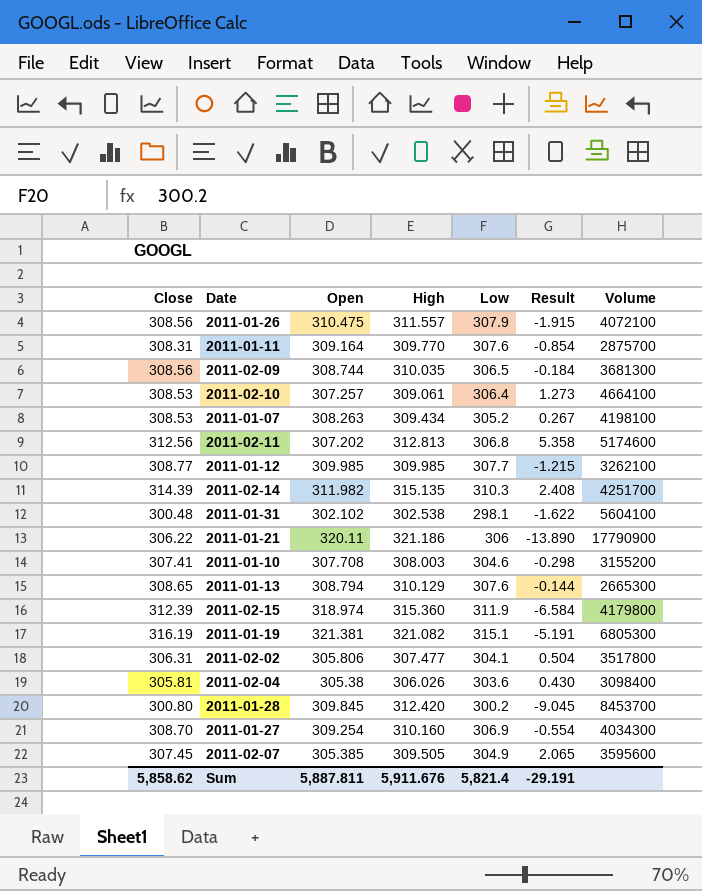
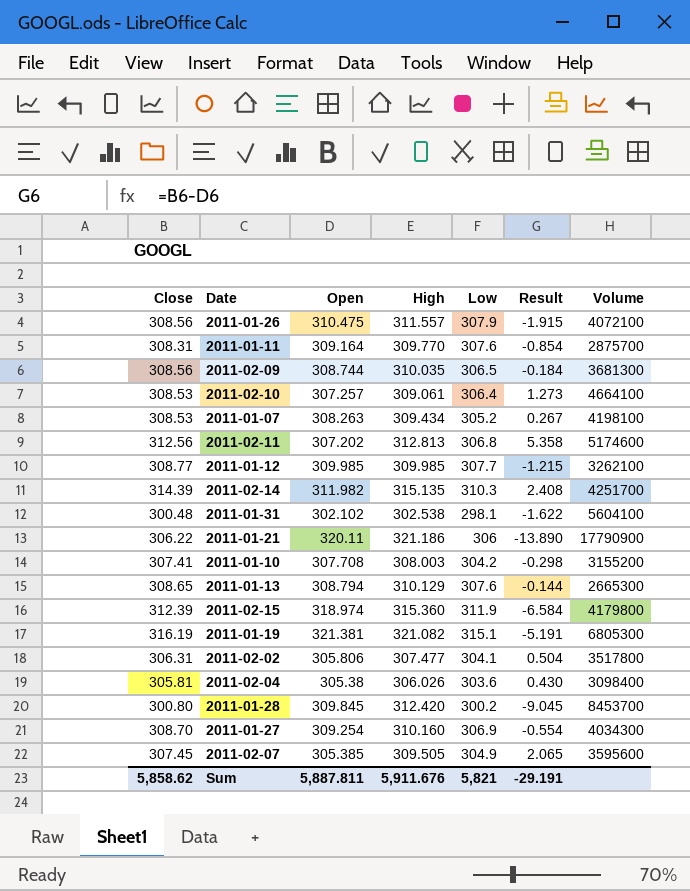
2011-01-10 | Low: 304.6 -> 304.2
Sum | Low: 5,821.4 -> 5,821

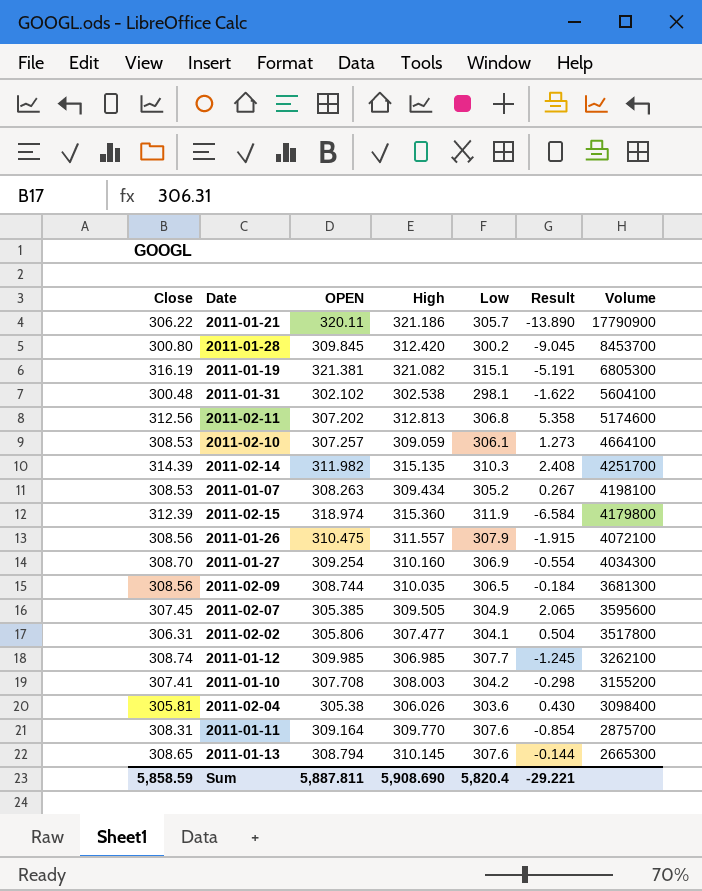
row order: none -> Volume descending
column name: Open -> OPEN
2011-01-21 | Low: 306 -> 305.7
2011-02-10 | High: 309.061 -> 309.059
2011-02-10 | Low: 306.4 -> 306.1
2011-01-12 | Close: 308.77 -> 308.74
2011-01-12 | High: 309.985 -> 306.985
2011-01-12 | Result: -1.215 -> -1.245
2011-01-13 | High: 310.129 -> 310.145
Sum | Close: 5,858.62 -> 5,858.59
Sum | High: 5,911.676 -> 5,908.690
Sum | Low: 5,821 -> 5,820.4
Sum | Result: -29.191 -> -29.221

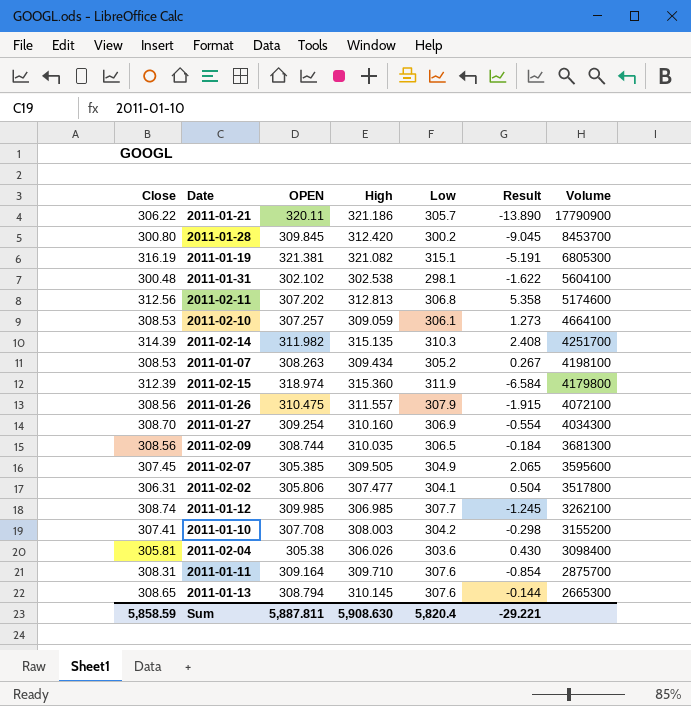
2011-01-11 | High: 309.770 -> 309.710
Sum | High: 5,908.690 -> 5,908.630

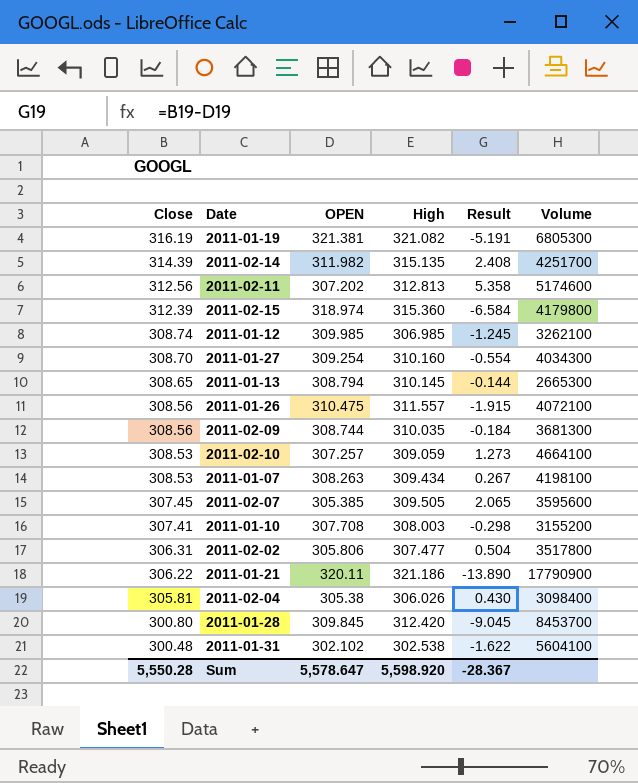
row order: Volume descending -> Close descending
column Low | position: 5 -> none
row 2011-01-11: 308.31 | 309.164 | 309.710 | 307.6 | -0.854 | 2875700 -> none
Sum | Close: 5,858.59 -> 5,550.28
Sum | OPEN: 5,887.811 -> 5,578.647
Sum | High: 5,908.630 -> 5,598.920
Sum | Result: -29.221 -> -28.367

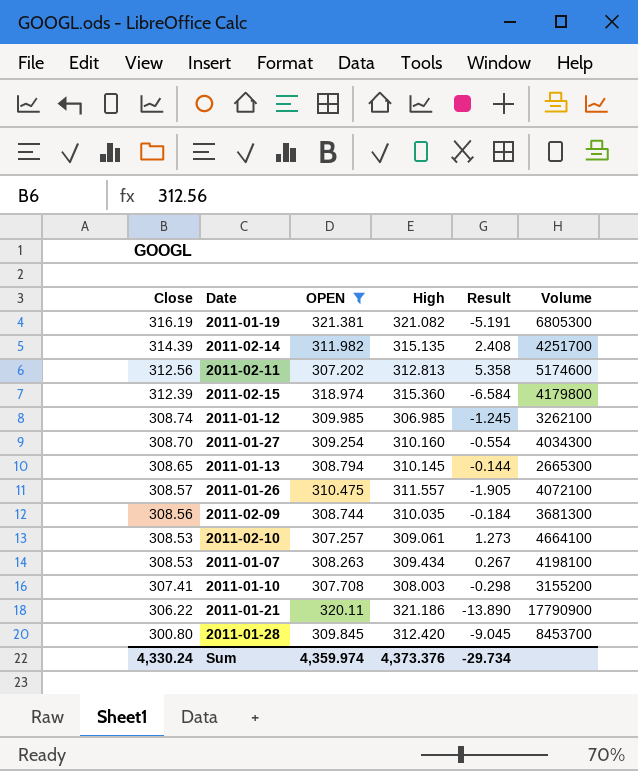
filter: none -> OPEN >= 307.202
2011-01-26 | Close: 308.56 -> 308.57
2011-01-26 | Result: -1.915 -> -1.905
2011-02-10 | High: 309.059 -> 309.061
Sum | Close: 5,550.28 -> 4,330.24
Sum | OPEN: 5,578.647 -> 4,359.974
Sum | High: 5,598.920 -> 4,373.376
Sum | Result: -28.367 -> -29.734

